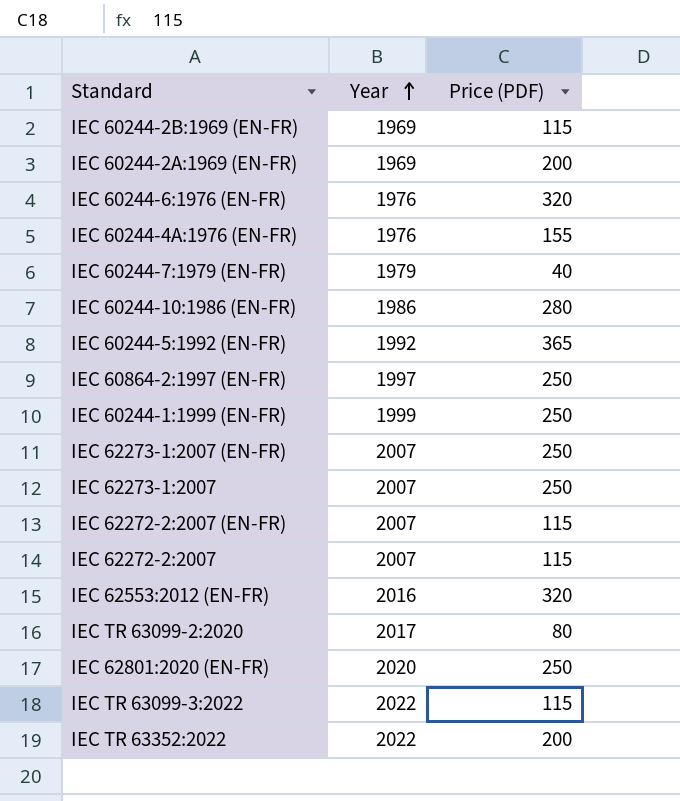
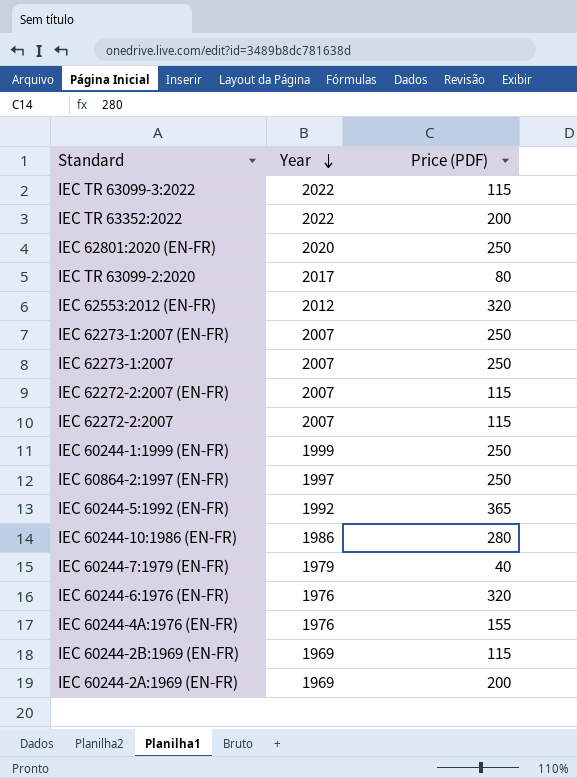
row order: Year ascending -> Year descending
IEC 62553:2012 (EN-FR) | Year: 2016 -> 2012

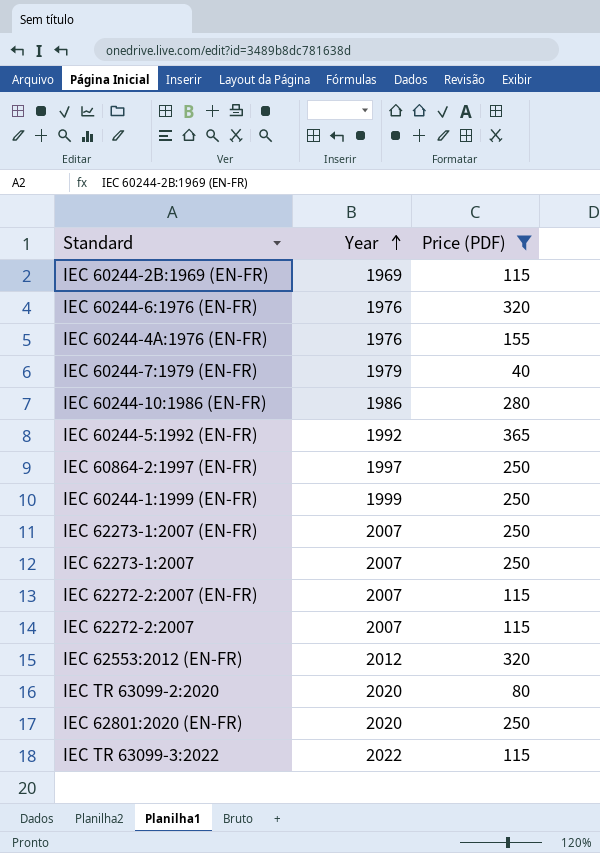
filter: none -> Price (PDF) != 200
row order: Year descending -> Year ascending
IEC TR 63099-2:2020 | Year: 2017 -> 2020

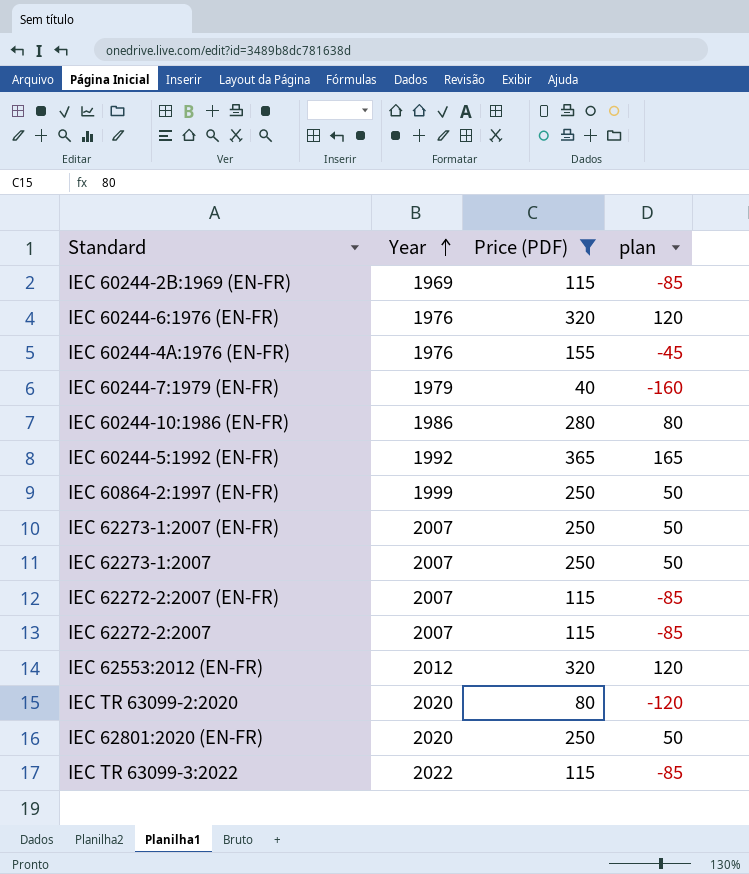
column plan | formula: none -> [Price (PDF)] - 200
row IEC 60244-1:1999 (EN-FR): 1999 | 250 -> none
IEC 60864-2:1997 (EN-FR) | Year: 1997 -> 1999

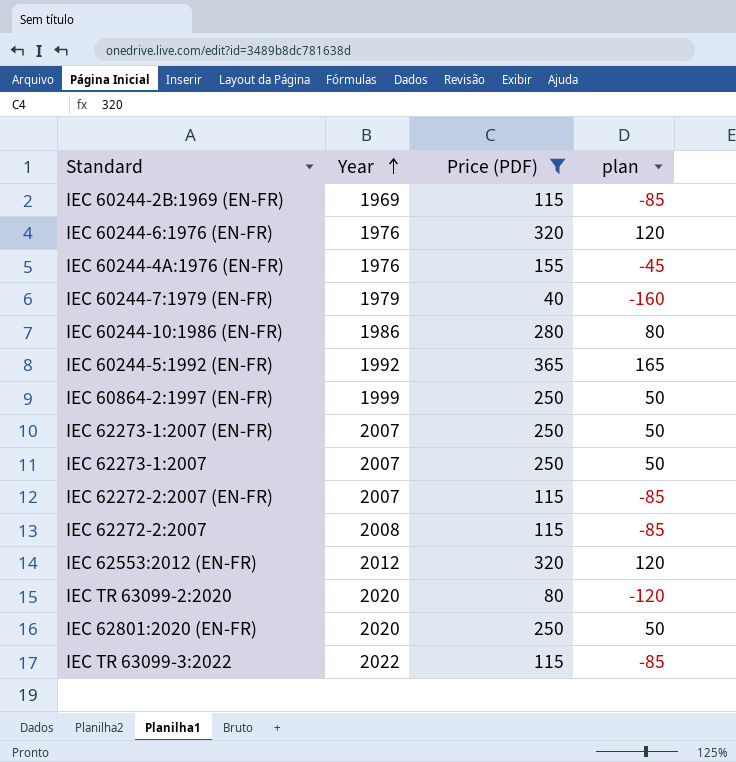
IEC 62272-2:2007 | Year: 2007 -> 2008

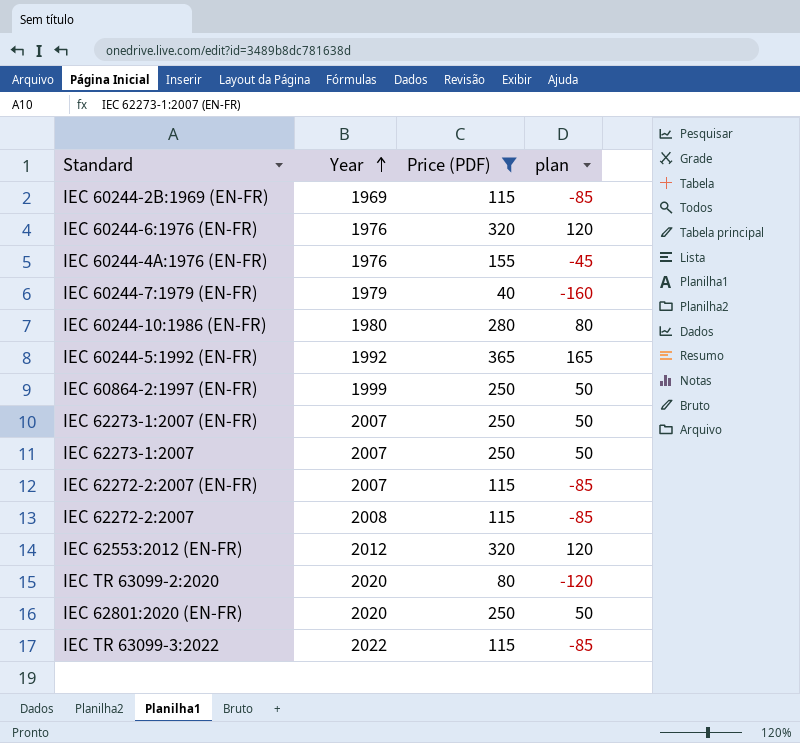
IEC 60244-10:1986 (EN-FR) | Year: 1986 -> 1980

